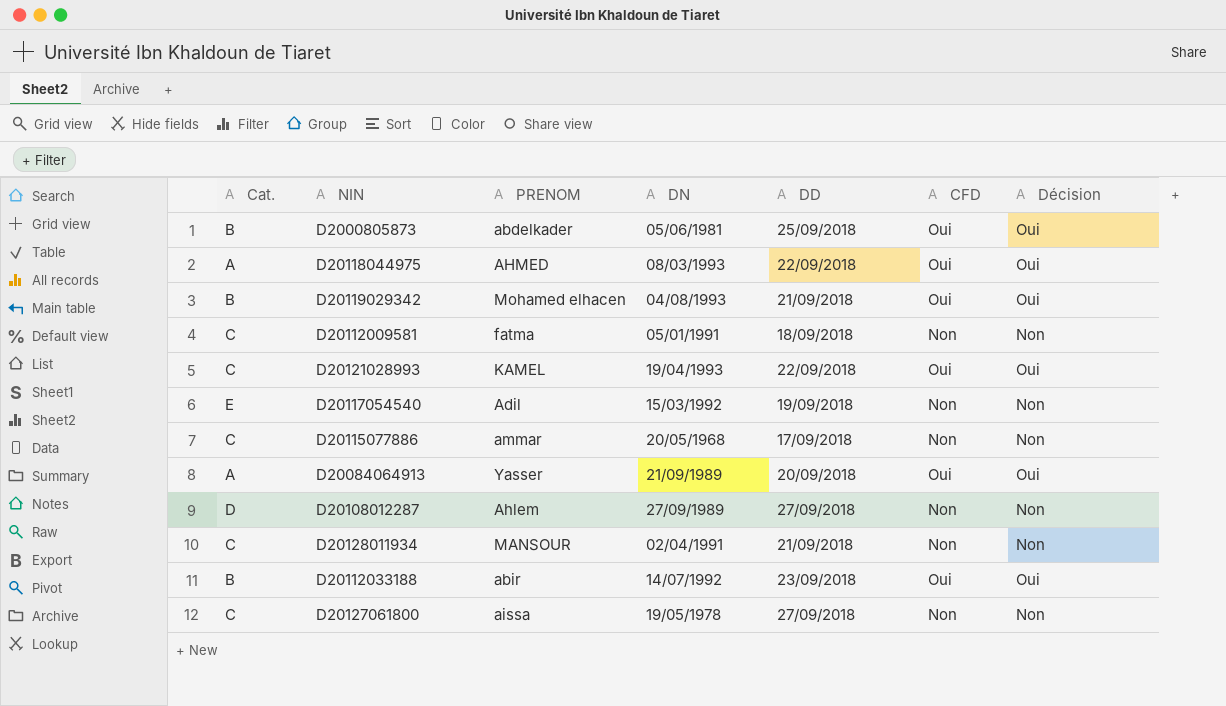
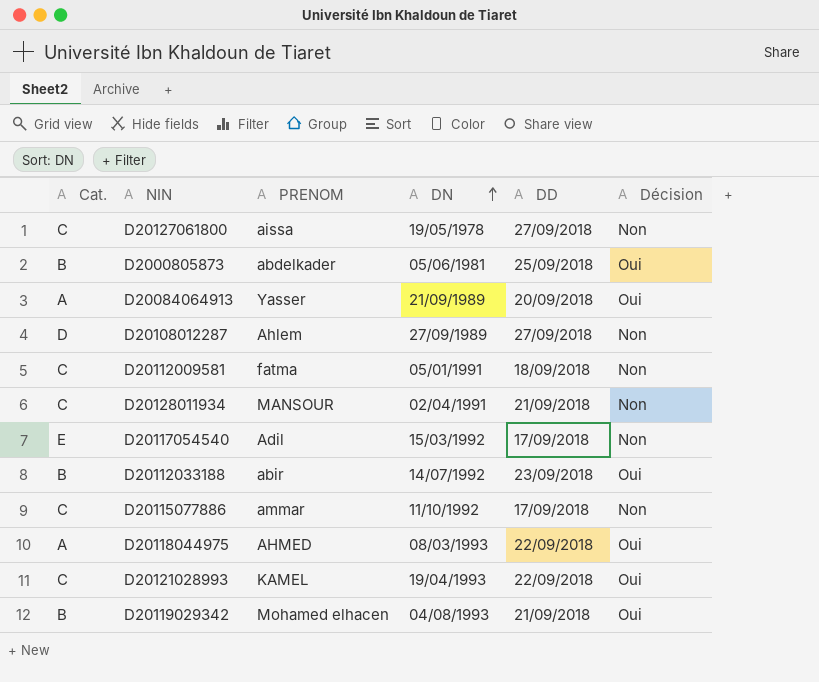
row order: none -> DN ascending
column CFD | position: 6 -> none
D20117054540 | DD: 19/09/2018 -> 17/09/2018
D20115077886 | DN: 20/05/1968 -> 11/10/1992

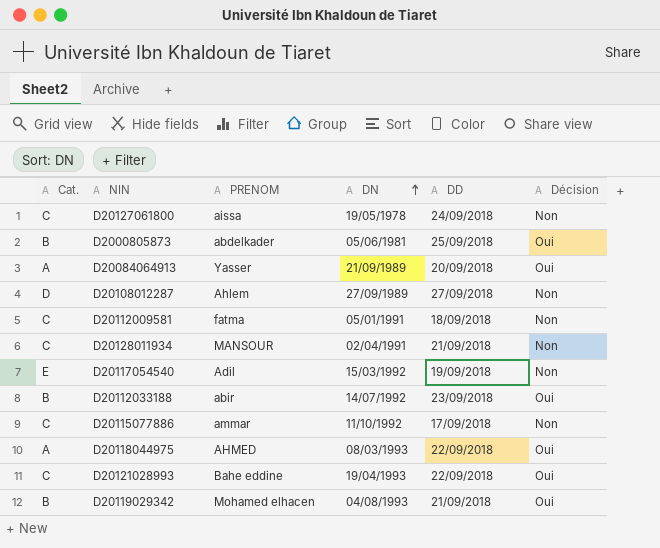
D20127061800 | DD: 27/09/2018 -> 24/09/2018
D20117054540 | DD: 17/09/2018 -> 19/09/2018
D20121028993 | PRENOM: KAMEL -> Bahe eddine

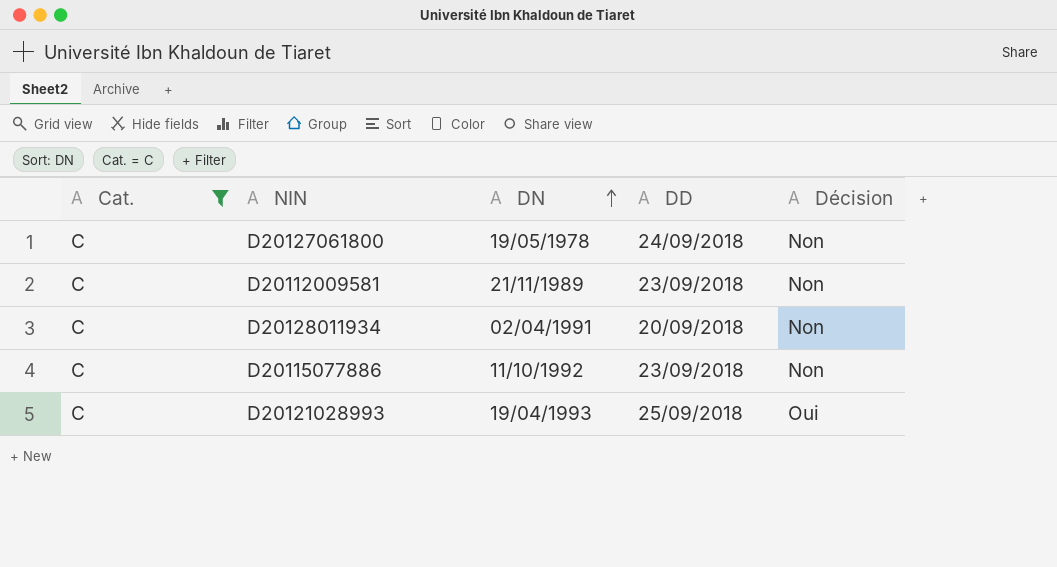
filter: none -> Cat. = C
column PRENOM | position: 3 -> none
D20112009581 | DN: 05/01/1991 -> 21/11/1989
D20112009581 | DD: 18/09/2018 -> 23/09/2018
D20128011934 | DD: 21/09/2018 -> 20/09/2018
D20115077886 | DD: 17/09/2018 -> 23/09/2018
D20121028993 | DD: 22/09/2018 -> 25/09/2018

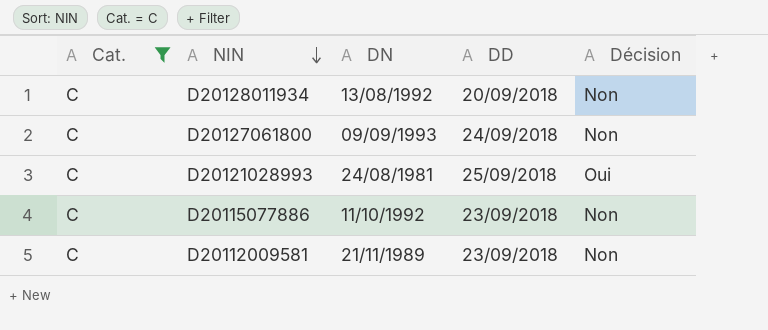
row order: DN ascending -> NIN descending
D20128011934 | DN: 02/04/1991 -> 13/08/1992
D20127061800 | DN: 19/05/1978 -> 09/09/1993
D20121028993 | DN: 19/04/1993 -> 24/08/1981

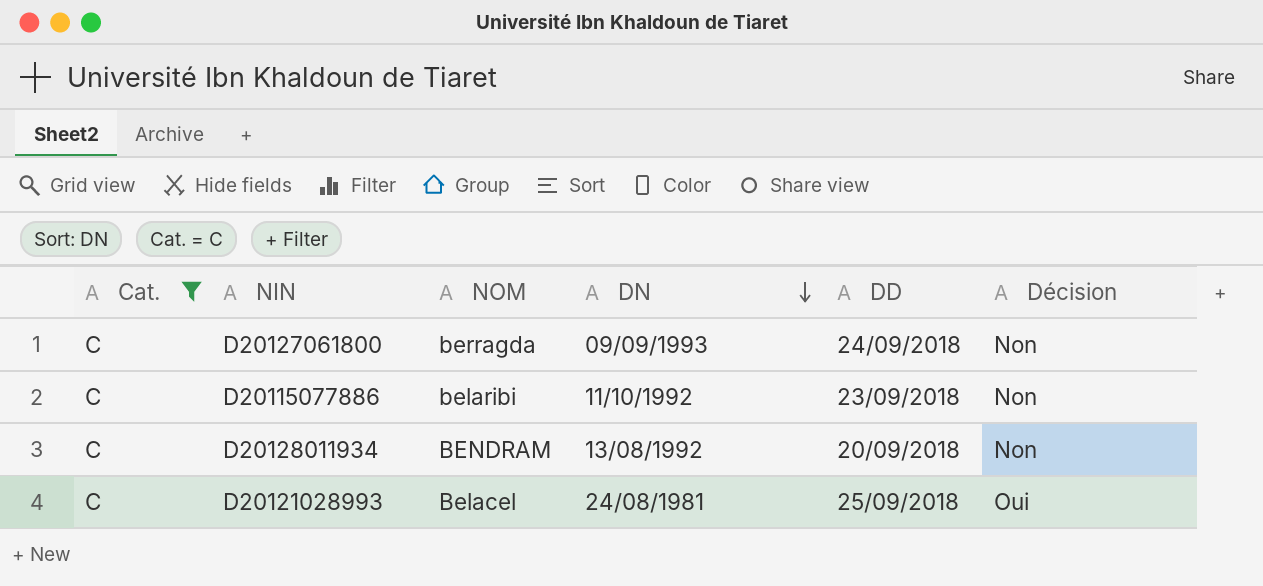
row order: NIN descending -> DN descending
column NOM | position: none -> 3
row D20112009581: C | 21/11/1989 | 23/09/2018 | Non -> none

